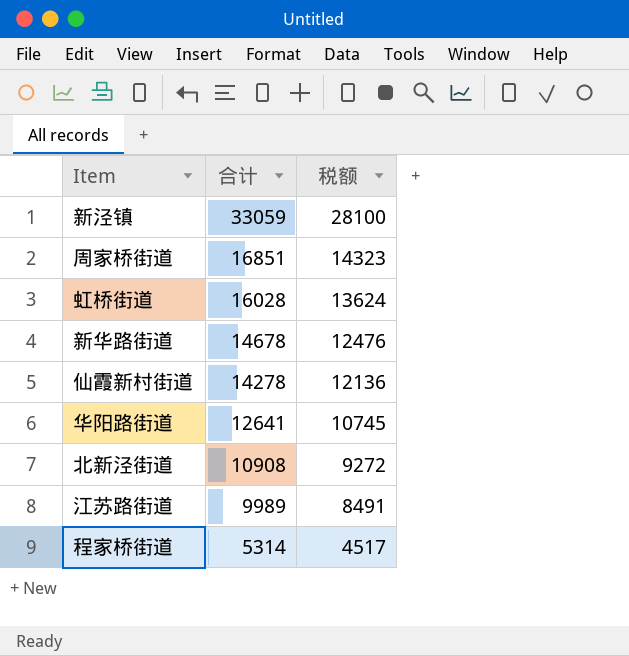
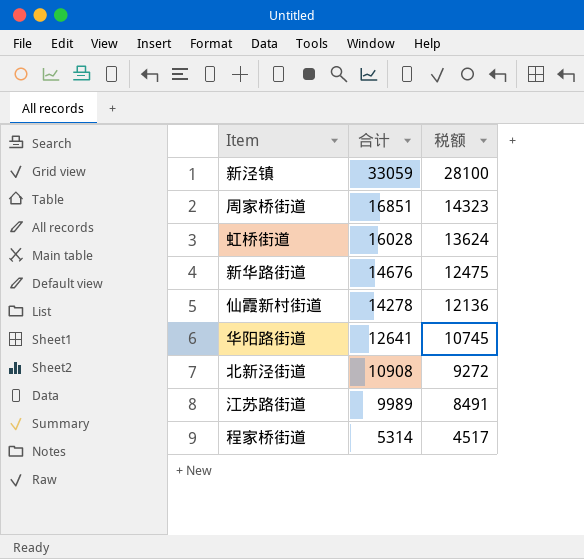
新华路街道 | 合计: 14678 -> 14676
新华路街道 | 税额: 12476 -> 12475

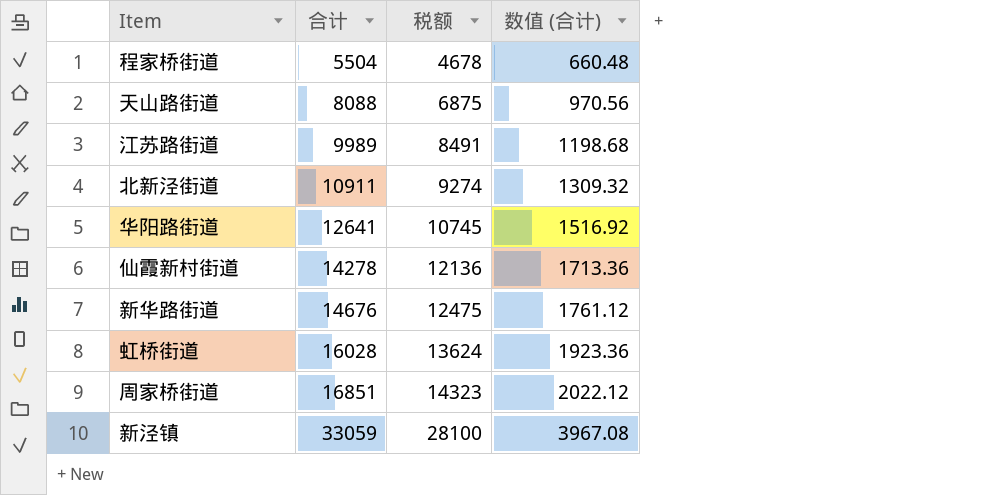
row order: 合计 descending -> 合计 ascending
column 数值 (合计) | formula: none -> [合计] * 0.12
程家桥街道 | 合计: 5314 -> 5504
程家桥街道 | 税额: 4517 -> 4678
row 天山路街道: none -> 8088 | 6875 | 970.56
北新泾街道 | 合计: 10908 -> 10911
北新泾街道 | 税额: 9272 -> 9274

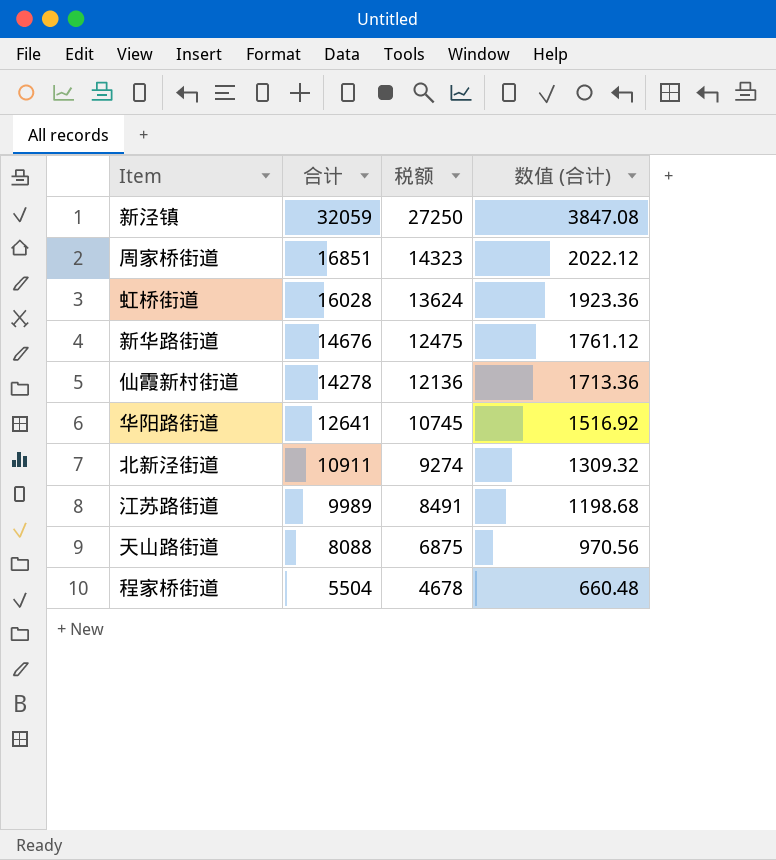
row order: 合计 ascending -> 合计 descending
新泾镇 | 合计: 33059 -> 32059
新泾镇 | 税额: 28100 -> 27250
新泾镇 | 数值 (合计): 3967.08 -> 3847.08

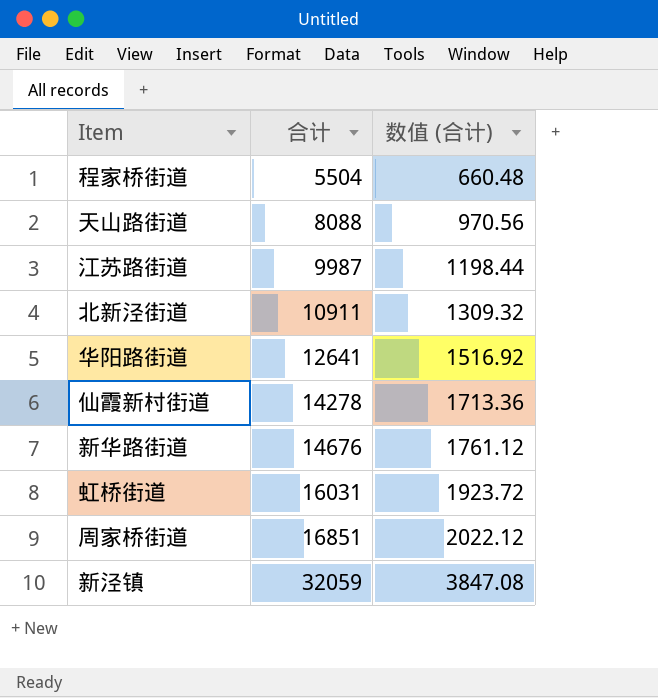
row order: 合计 descending -> 合计 ascending
column 税额 | formula: [合计] * 0.85 -> none
江苏路街道 | 合计: 9989 -> 9987
江苏路街道 | 数值 (合计): 1198.68 -> 1198.44
虹桥街道 | 合计: 16028 -> 16031
虹桥街道 | 数值 (合计): 1923.36 -> 1923.72

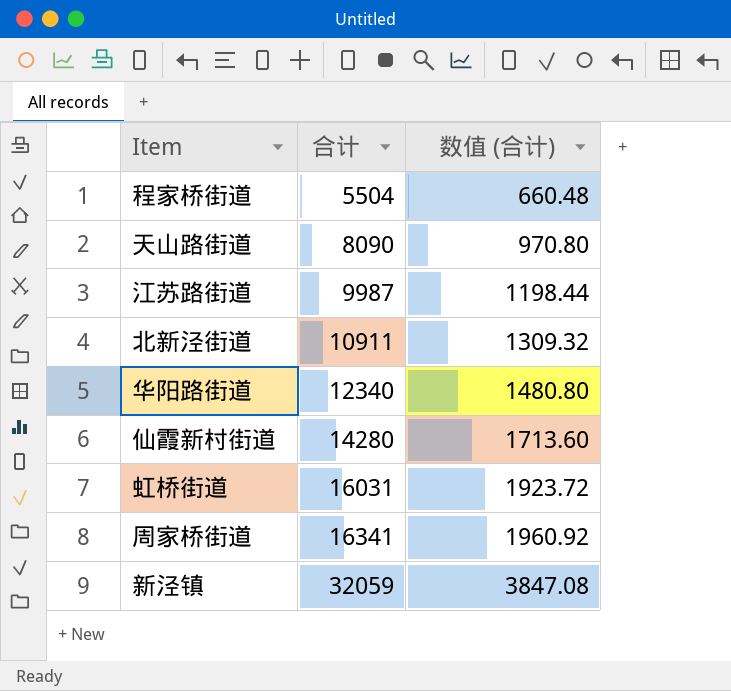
row 新华路街道: 14676 | 1761.12 -> none
天山路街道 | 合计: 8088 -> 8090
天山路街道 | 数值 (合计): 970.56 -> 970.80
华阳路街道 | 合计: 12641 -> 12340
华阳路街道 | 数值 (合计): 1516.92 -> 1480.80
仙霞新村街道 | 合计: 14278 -> 14280
仙霞新村街道 | 数值 (合计): 1713.36 -> 1713.60
周家桥街道 | 合计: 16851 -> 16341
周家桥街道 | 数值 (合计): 2022.12 -> 1960.92

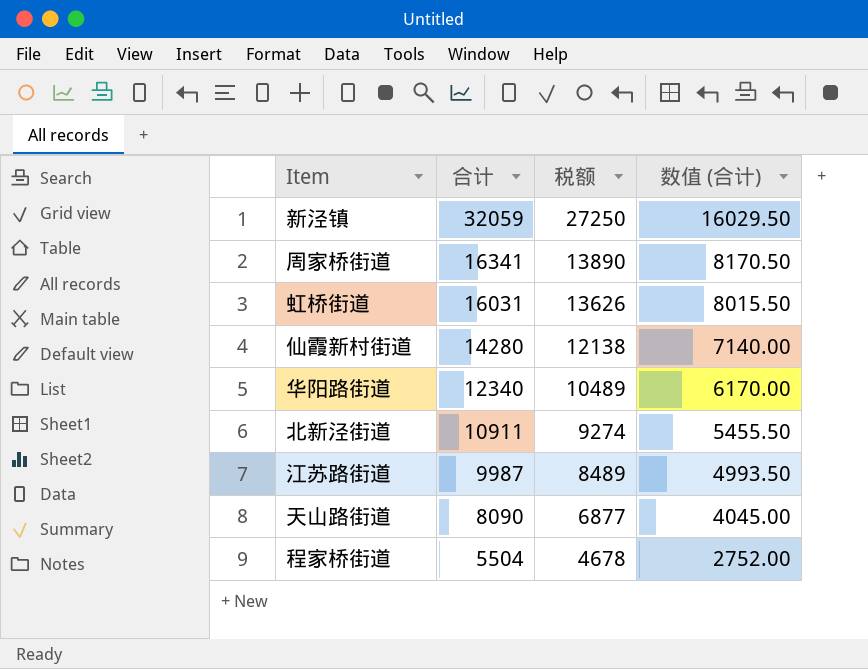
row order: 合计 ascending -> 合计 descending
column 税额 | formula: none -> [合计] * 0.85
column 数值 (合计) | formula: [合计] * 0.12 -> [合计] * 0.5

